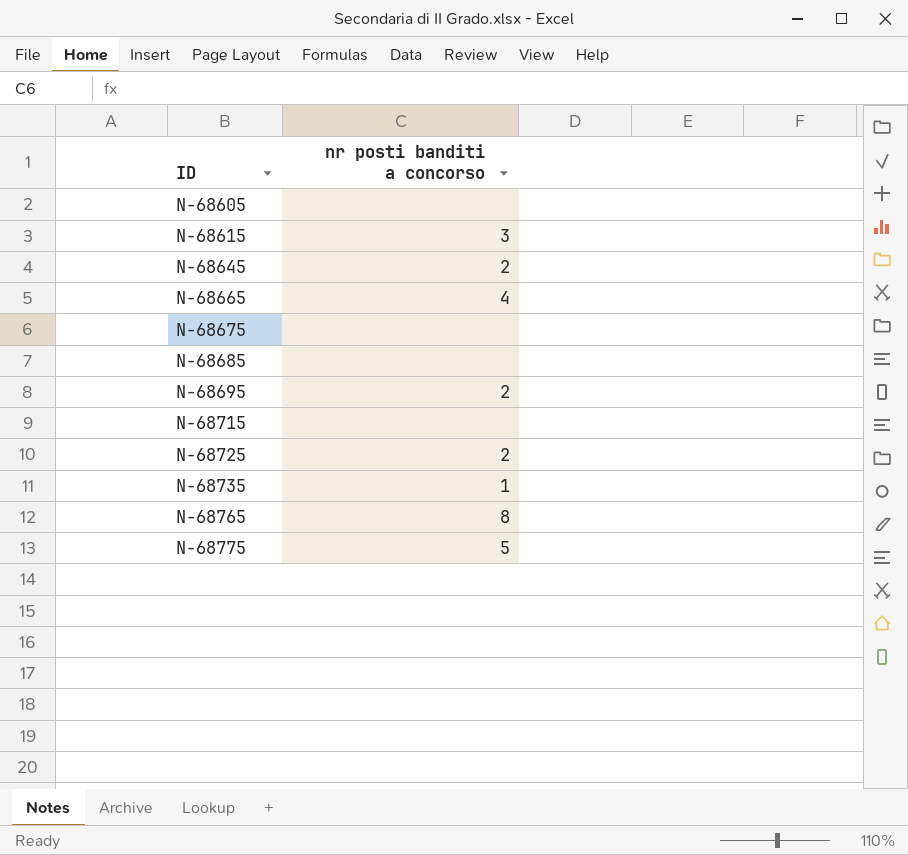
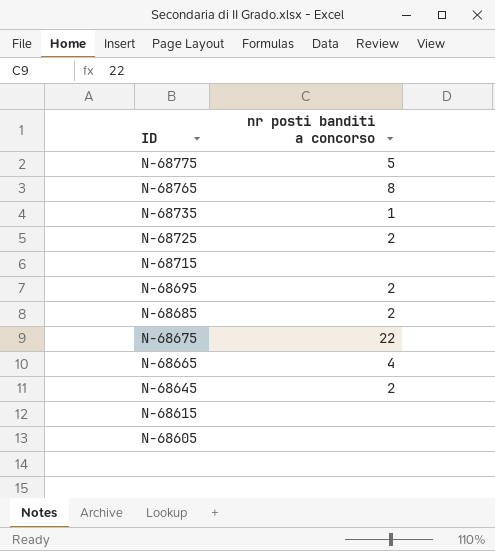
row order: ID ascending -> ID descending
N-68685 | nr posti banditi a concorso: none -> 2
N-68675 | nr posti banditi a concorso: none -> 22
N-68615 | nr posti banditi a concorso: 3 -> none

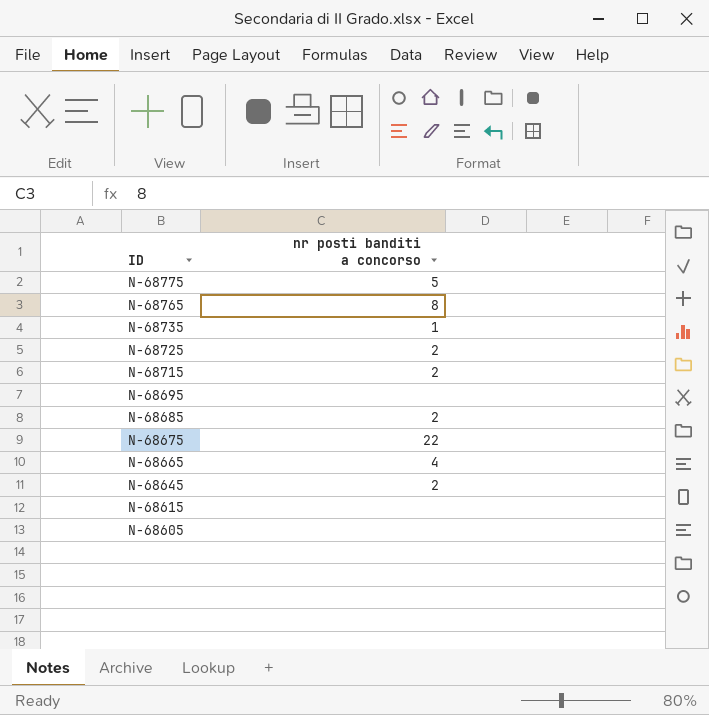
N-68715 | nr posti banditi a concorso: none -> 2
N-68695 | nr posti banditi a concorso: 2 -> none

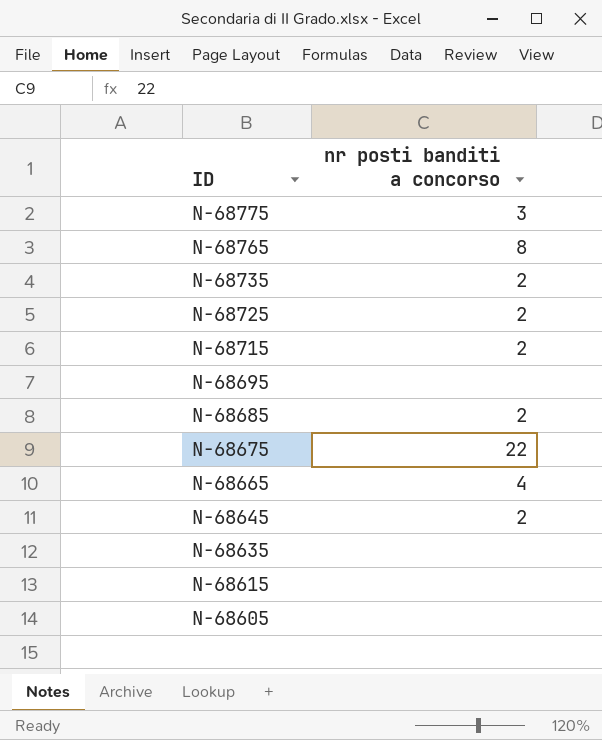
N-68775 | nr posti banditi a concorso: 5 -> 3
N-68735 | nr posti banditi a concorso: 1 -> 2
row N-68635: none -> none

